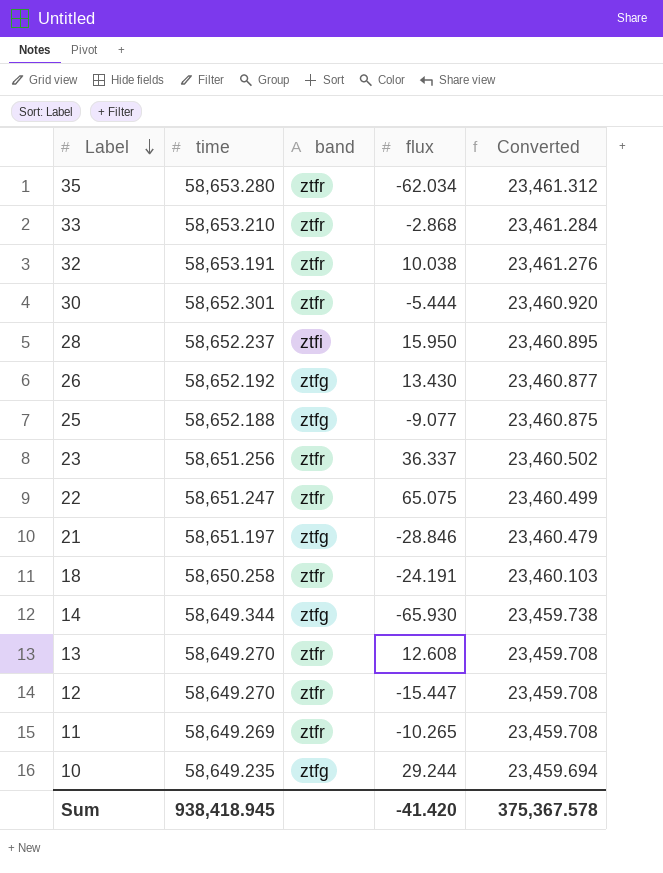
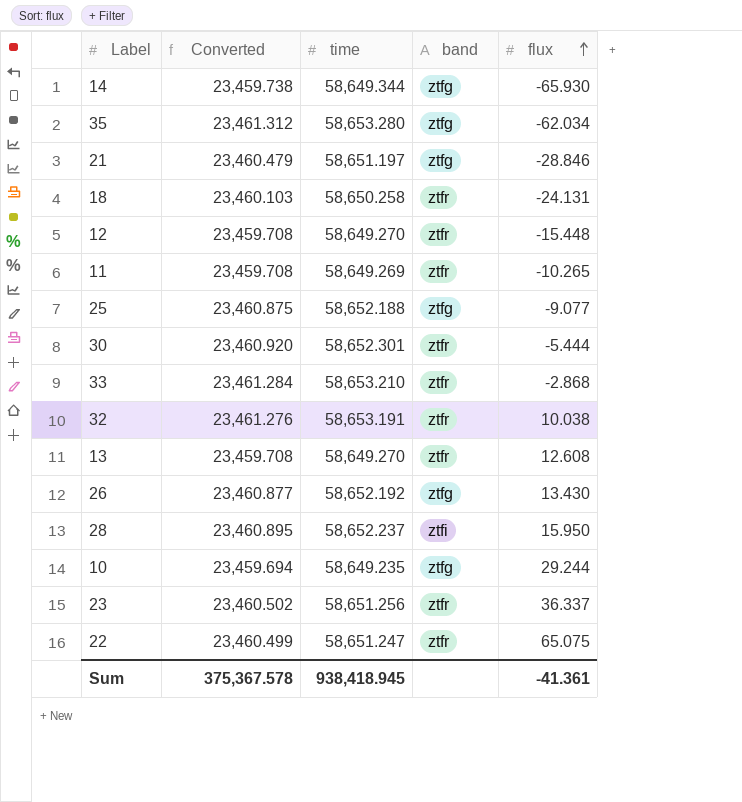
row order: Label descending -> flux ascending
column Converted | position: 5 -> 2
35 | band: ztfr -> ztfg
18 | flux: -24.191 -> -24.131
12 | flux: -15.447 -> -15.448
Sum | flux: -41.420 -> -41.361

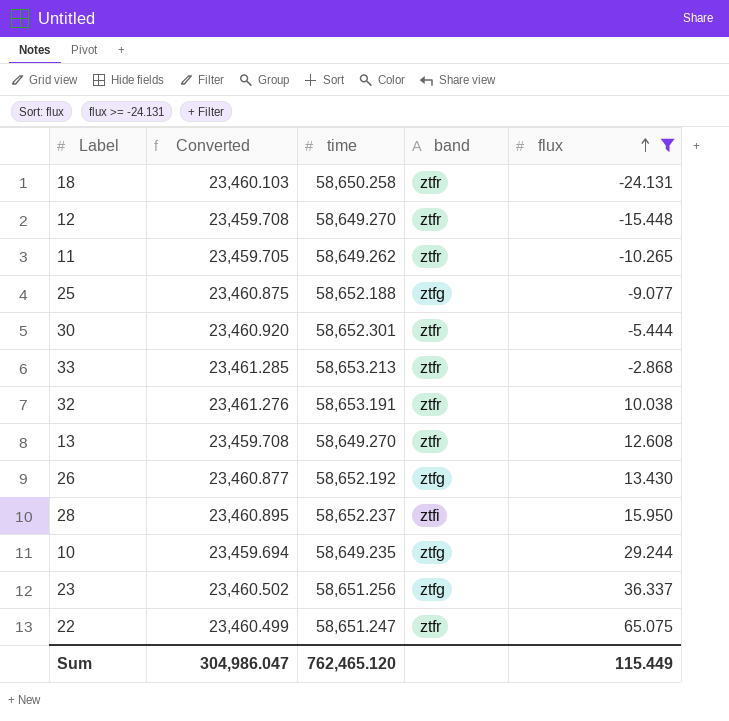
filter: none -> flux >= -24.131
11 | Converted: 23,459.708 -> 23,459.705
11 | time: 58,649.269 -> 58,649.262
33 | Converted: 23,461.284 -> 23,461.285
33 | time: 58,653.210 -> 58,653.213
23 | band: ztfr -> ztfg
Sum | Converted: 375,367.578 -> 304,986.047
Sum | time: 938,418.945 -> 762,465.120
Sum | flux: -41.361 -> 115.449

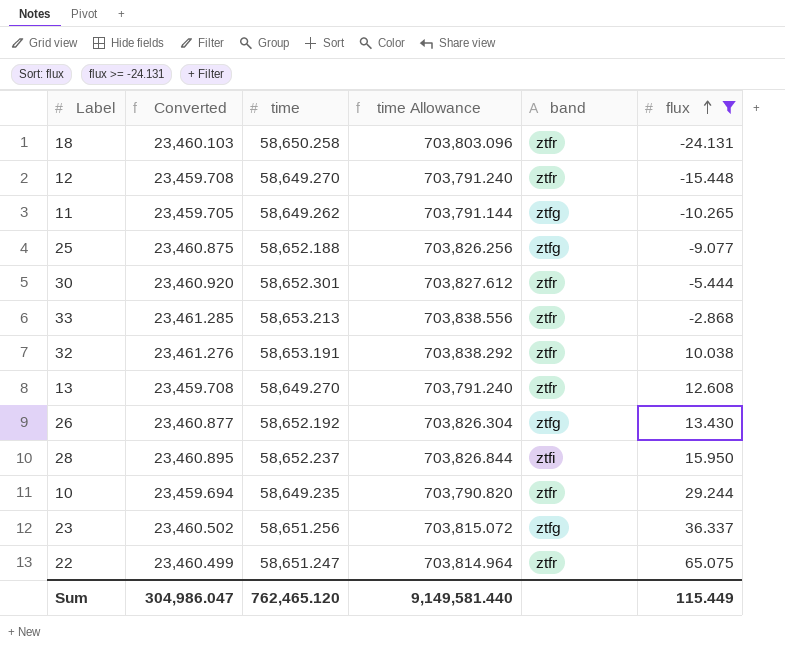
column time Allowance | formula: none -> [time] * 12
11 | band: ztfr -> ztfg
10 | band: ztfg -> ztfr

